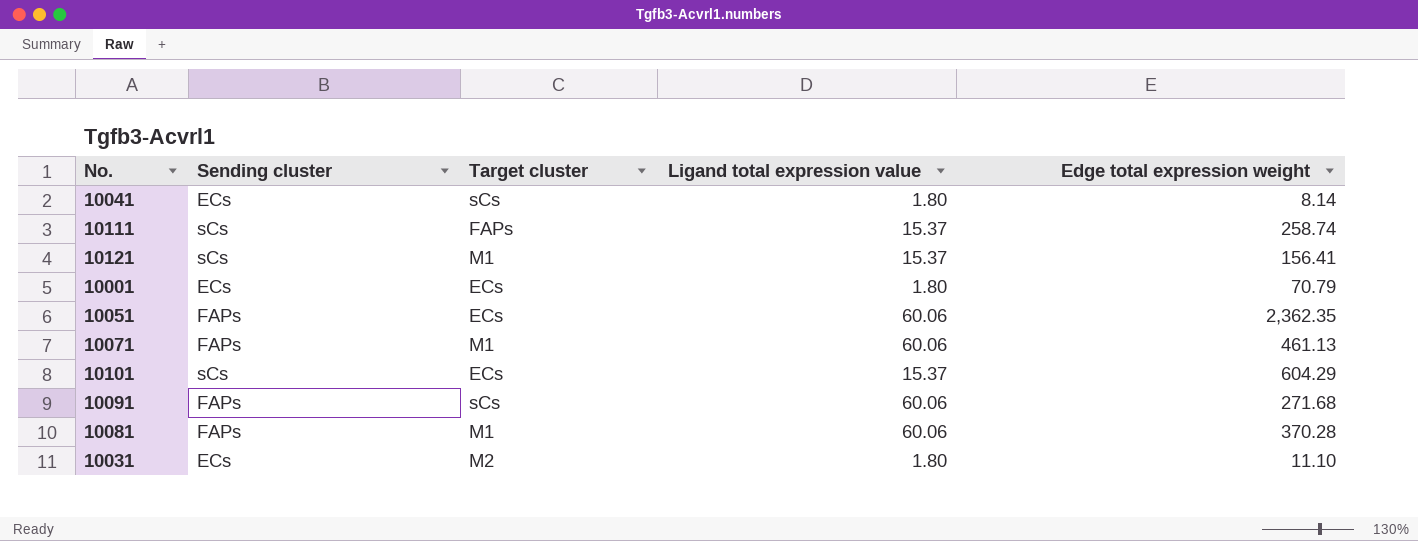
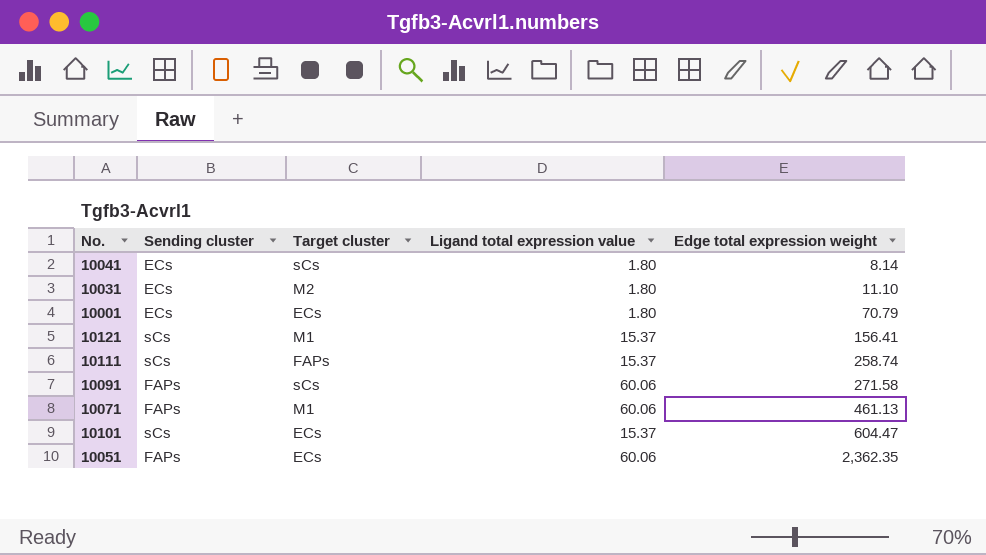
row order: none -> Edge total expression weight ascending
row 10081: FAPs | M1 | 60.06 | 370.28 -> none
10091 | Edge total expression weight: 271.68 -> 271.58
10101 | Edge total expression weight: 604.29 -> 604.47

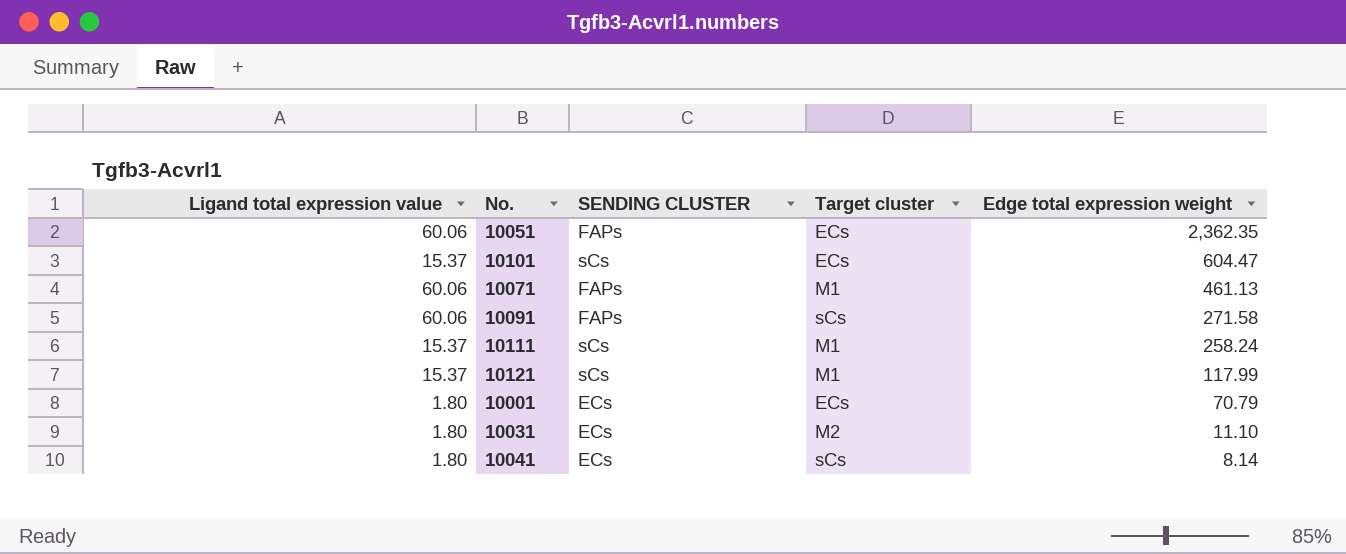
row order: Edge total expression weight ascending -> Edge total expression weight descending
column Ligand total expression value | position: 4 -> 1
column name: Sending cluster -> SENDING CLUSTER
10111 | Target cluster: FAPs -> M1
10111 | Edge total expression weight: 258.74 -> 258.24
10121 | Edge total expression weight: 156.41 -> 117.99

